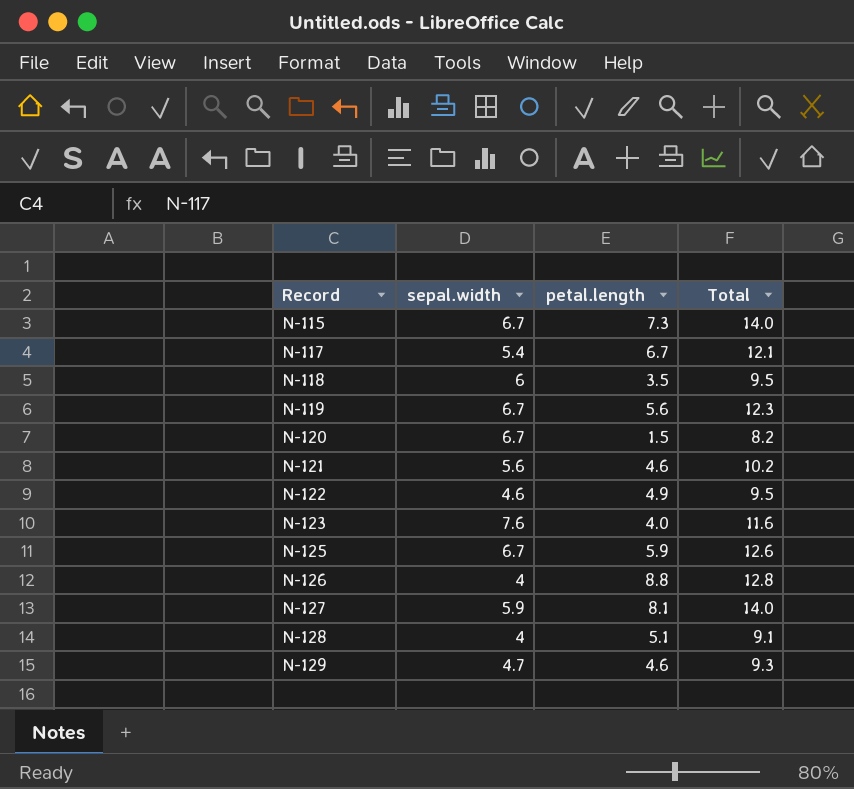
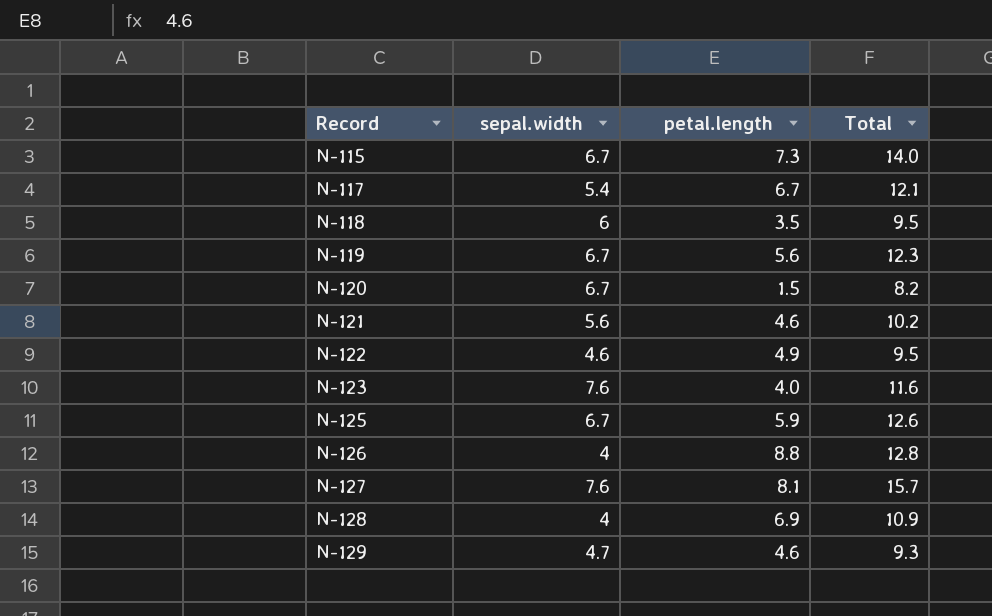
N-127 | sepal.width: 5.9 -> 7.6
N-127 | Total: 14.0 -> 15.7
N-128 | petal.length: 5.1 -> 6.9
N-128 | Total: 9.1 -> 10.9

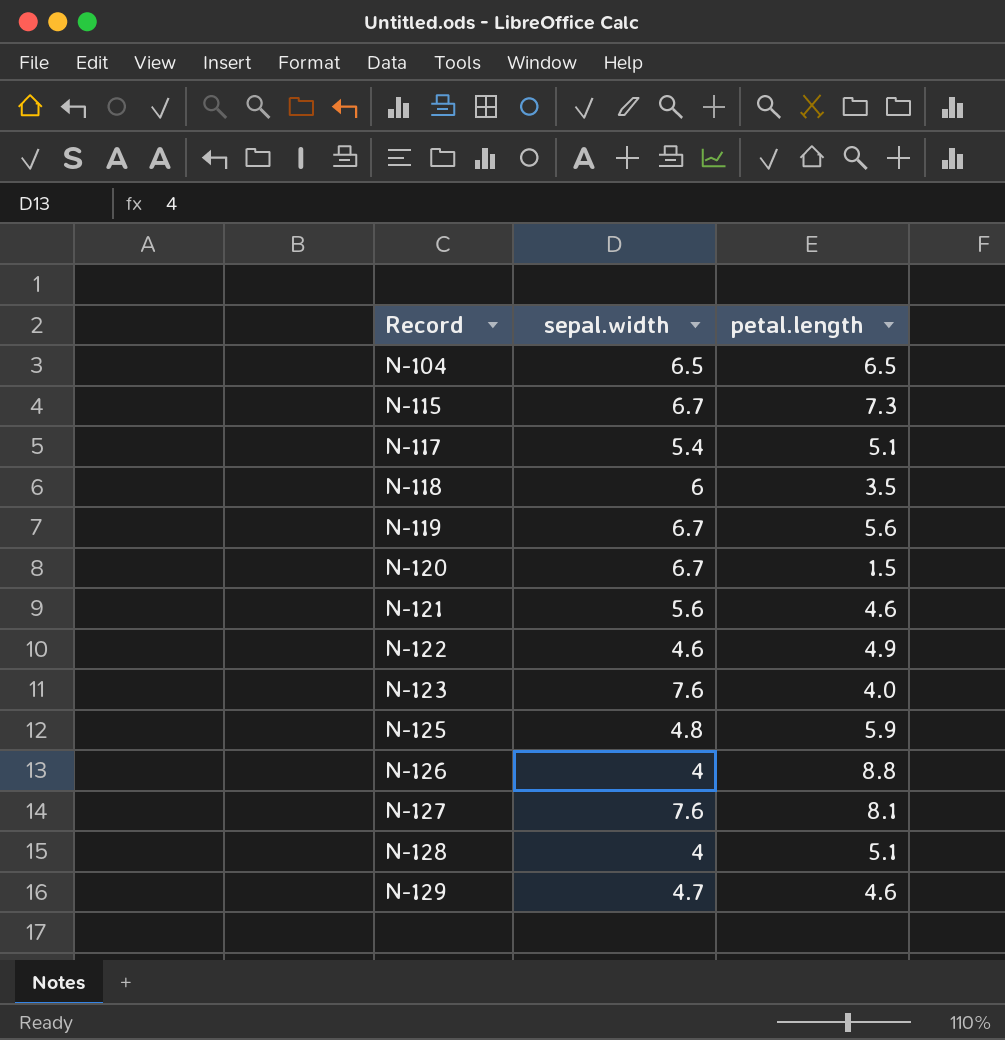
column Total | formula: [sepal.width] + [petal.length] -> none
row N-104: none -> 6.5 | 6.5
N-117 | petal.length: 6.7 -> 5.1
N-125 | sepal.width: 6.7 -> 4.8
N-128 | petal.length: 6.9 -> 5.1

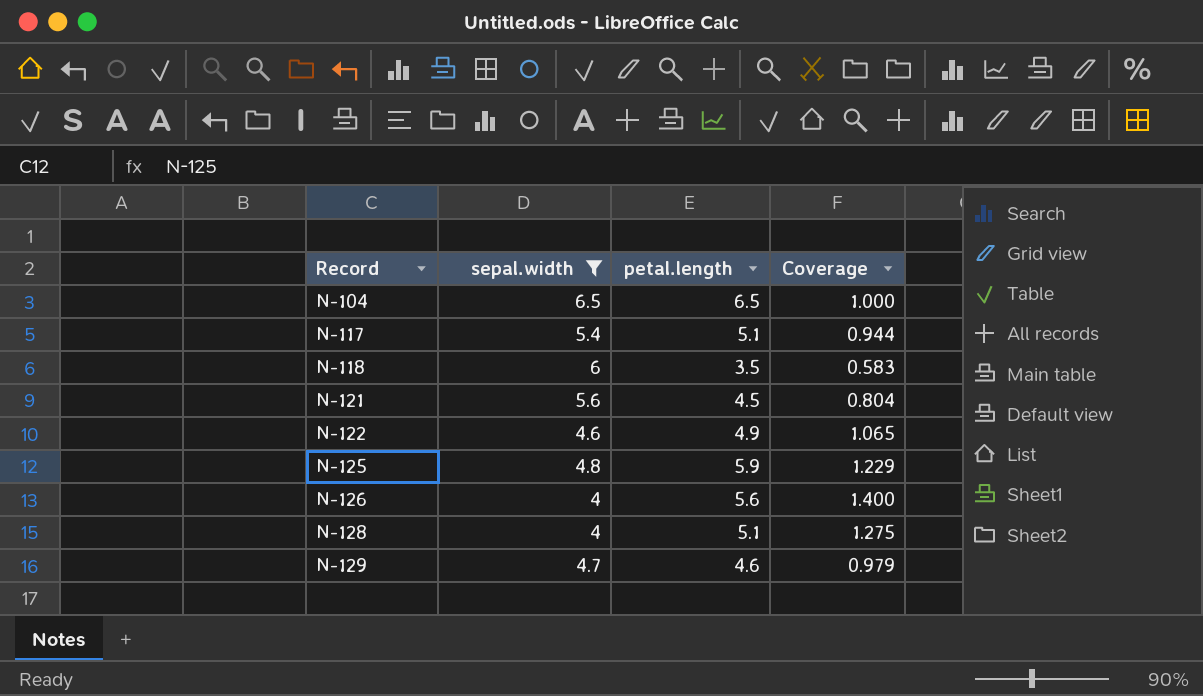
filter: none -> sepal.width <= 6.5
column Coverage | formula: none -> [petal.length] / [sepal.width]
N-121 | petal.length: 4.6 -> 4.5
N-126 | petal.length: 8.8 -> 5.6

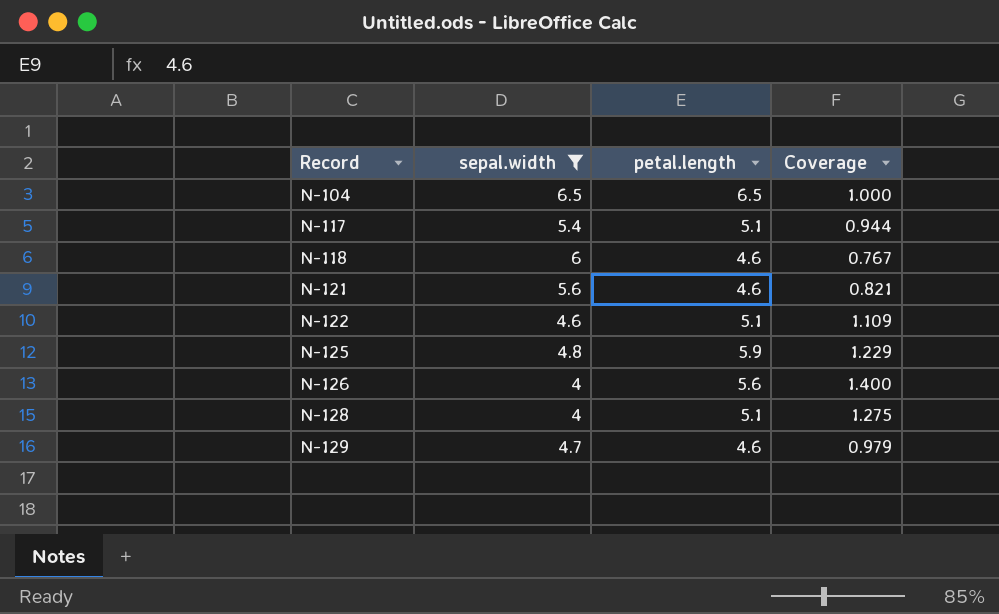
N-118 | petal.length: 3.5 -> 4.6
N-118 | Coverage: 0.583 -> 0.767
N-121 | petal.length: 4.5 -> 4.6
N-121 | Coverage: 0.804 -> 0.821
N-122 | petal.length: 4.9 -> 5.1
N-122 | Coverage: 1.065 -> 1.109

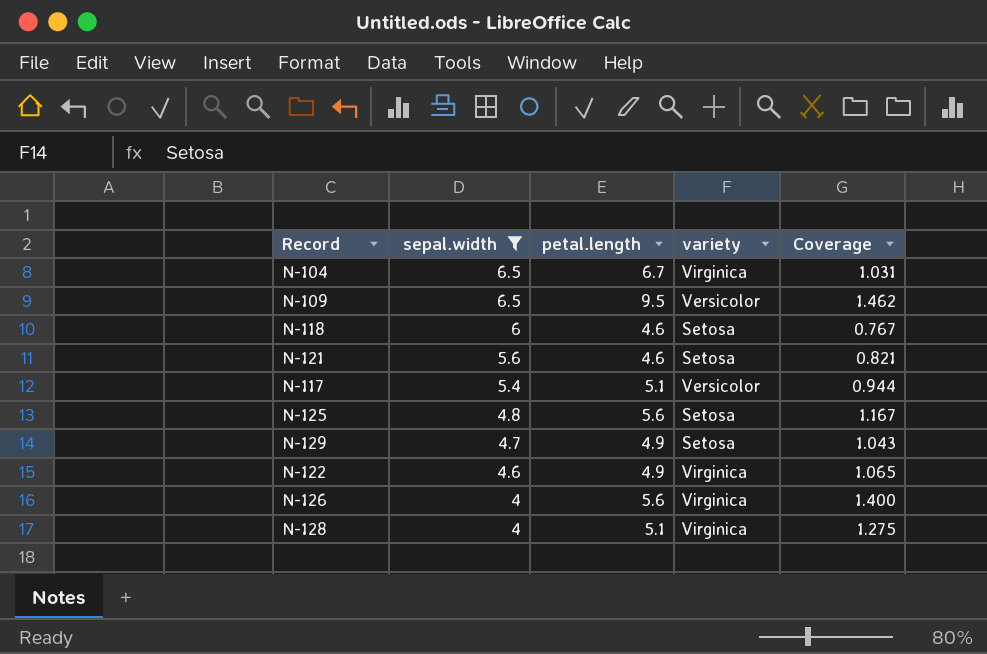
row order: Record ascending -> sepal.width descending
column variety | position: none -> 4
N-104 | petal.length: 6.5 -> 6.7
N-104 | Coverage: 1.000 -> 1.031
row N-109: none -> 6.5 | 9.5 | Versicolor | 1.462
N-125 | petal.length: 5.9 -> 5.6
N-125 | Coverage: 1.229 -> 1.167
N-129 | petal.length: 4.6 -> 4.9
N-129 | Coverage: 0.979 -> 1.043
N-122 | petal.length: 5.1 -> 4.9
N-122 | Coverage: 1.109 -> 1.065

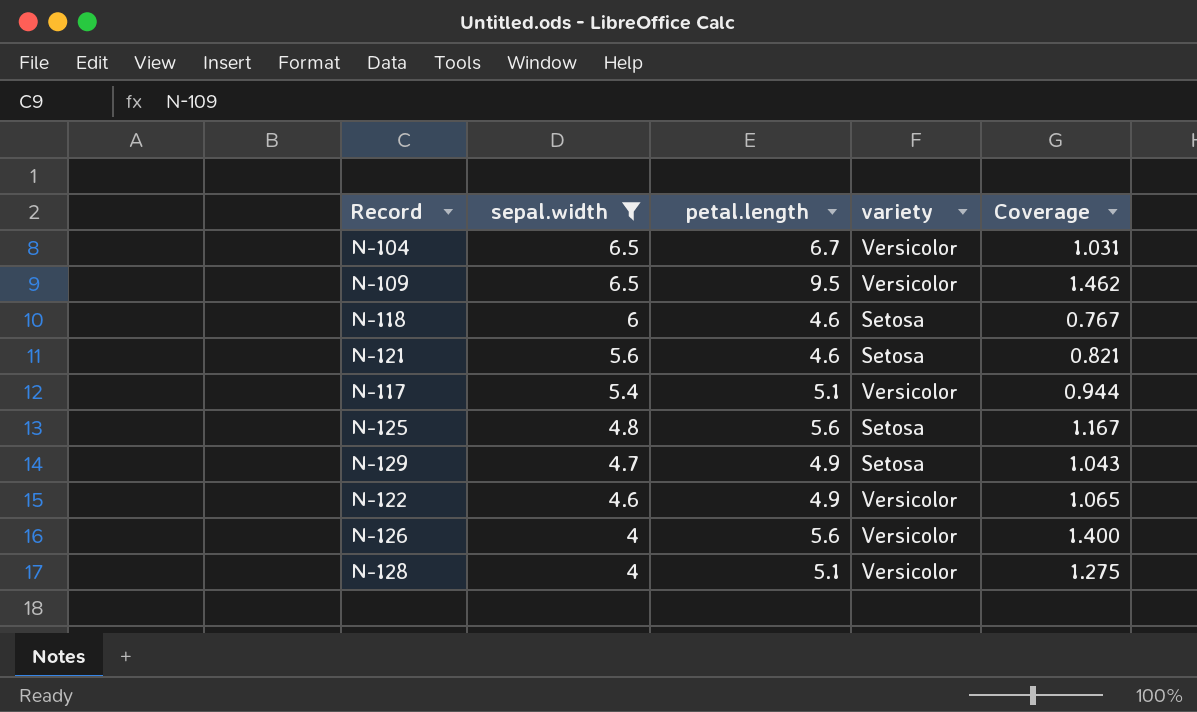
N-104 | variety: Virginica -> Versicolor
N-122 | variety: Virginica -> Versicolor
N-126 | variety: Virginica -> Versicolor
N-128 | variety: Virginica -> Versicolor

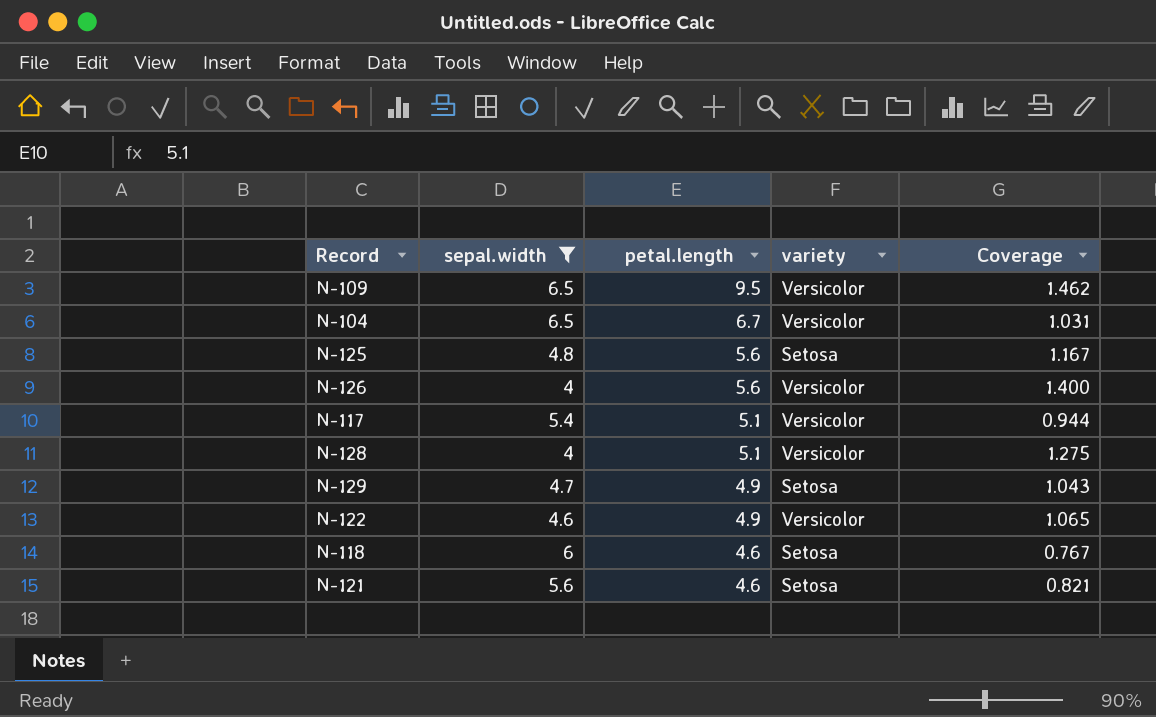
row order: sepal.width descending -> petal.length descending

